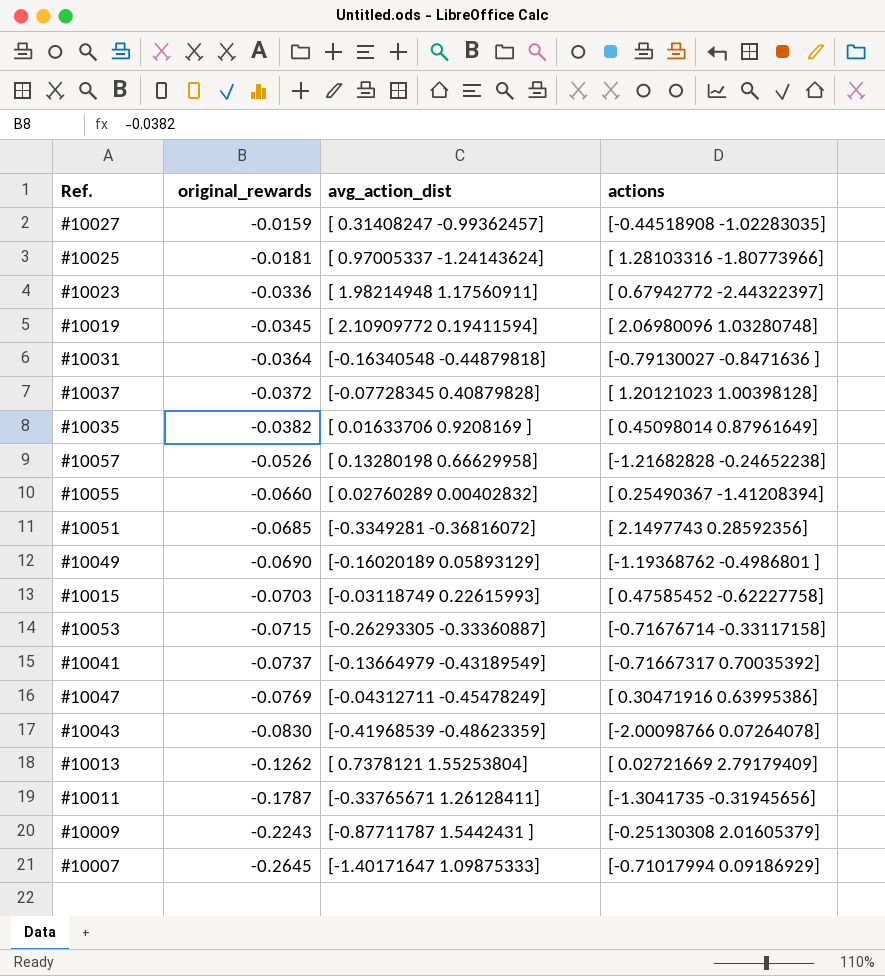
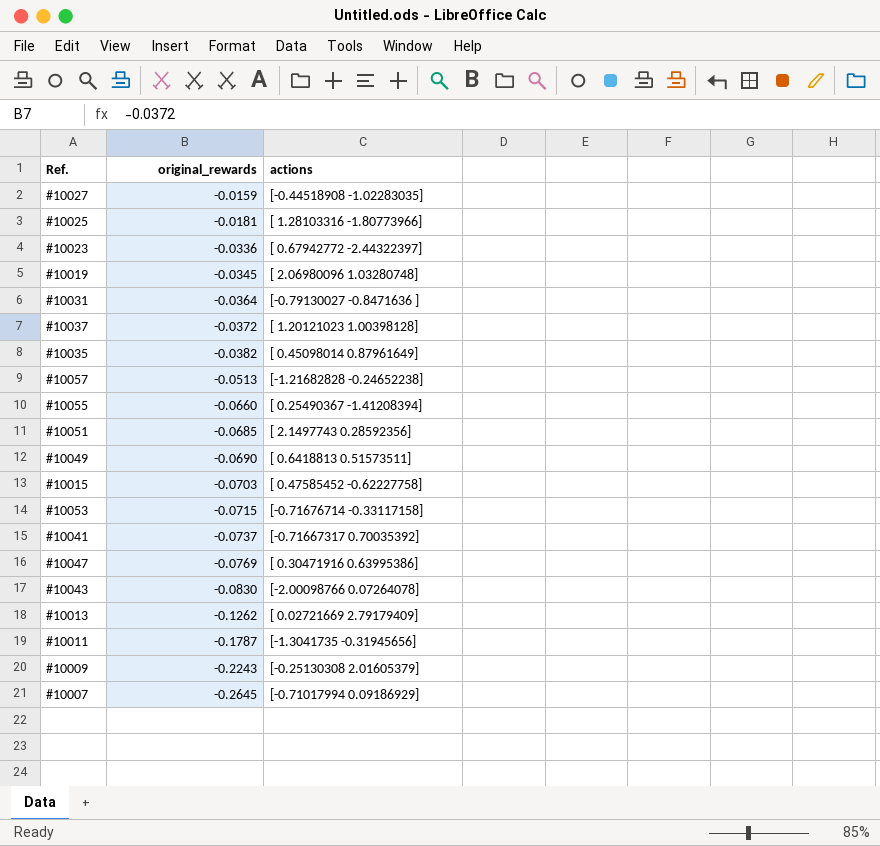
column avg_action_dist | position: 3 -> none
#10057 | original_rewards: -0.0526 -> -0.0513
#10049 | actions: [-1.19368762 -0.4986801 ] -> [ 0.6418813 0.51573511]

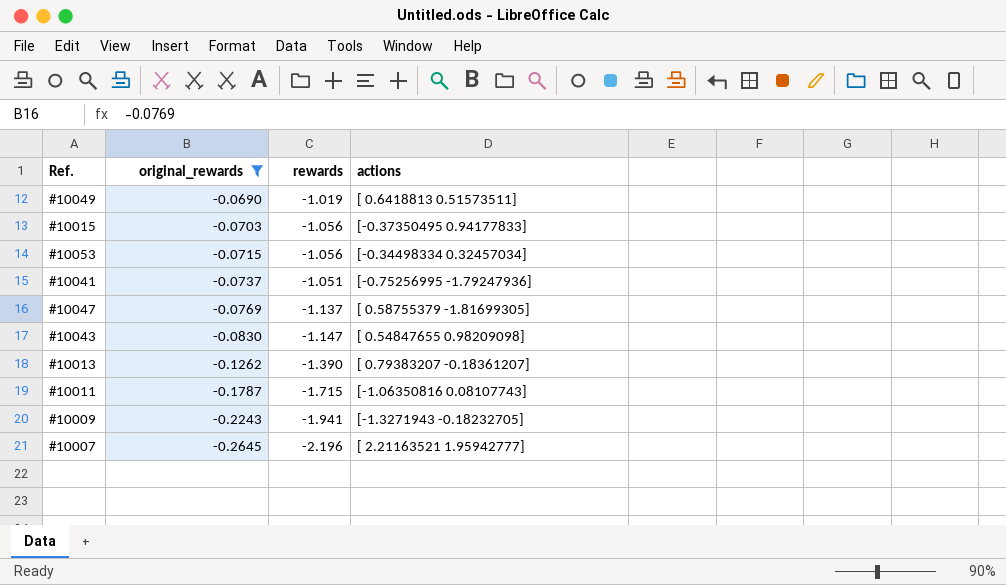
filter: none -> original_rewards <= -0.0690
column rewards | position: none -> 3
#10015 | actions: [ 0.47585452 -0.62227758] -> [-0.37350495 0.94177833]
#10053 | actions: [-0.71676714 -0.33117158] -> [-0.34498334 0.32457034]
#10041 | actions: [-0.71667317 0.70035392] -> [-0.75256995 -1.79247936]
#10047 | actions: [ 0.30471916 0.63995386] -> [ 0.58755379 -1.81699305]
#10043 | actions: [-2.00098766 0.07264078] -> [ 0.54847655 0.98209098]
#10013 | actions: [ 0.02721669 2.79179409] -> [ 0.79383207 -0.18361207]
#10011 | actions: [-1.3041735 -0.31945656] -> [-1.06350816 0.08107743]
#10009 | actions: [-0.25130308 2.01605379] -> [-1.3271943 -0.18232705]
#10007 | actions: [-0.71017994 0.09186929] -> [ 2.21163521 1.95942777]

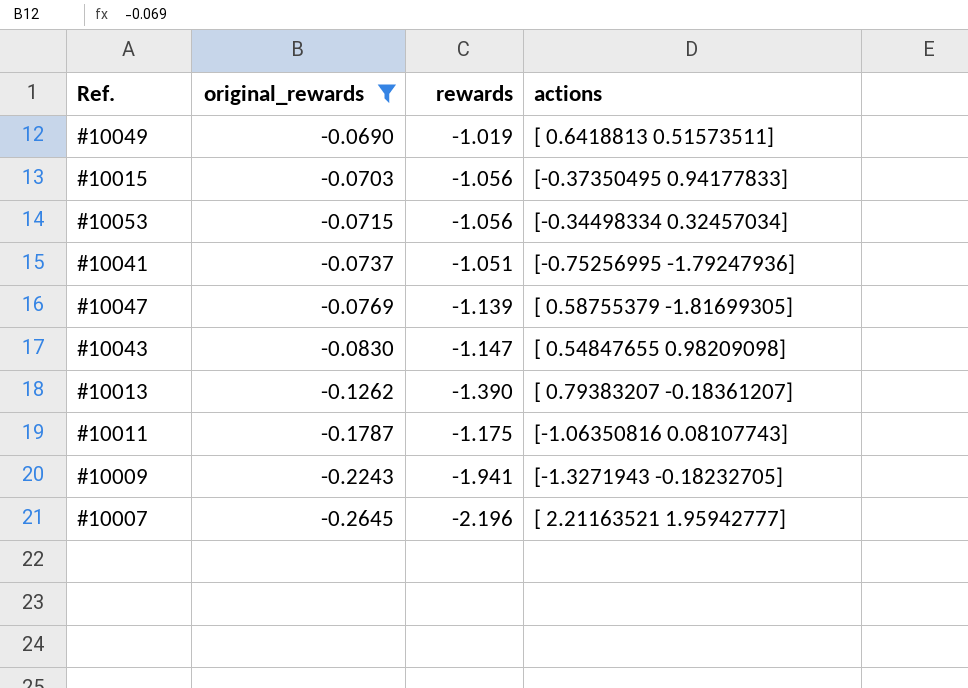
#10047 | rewards: -1.137 -> -1.139
#10011 | rewards: -1.715 -> -1.175

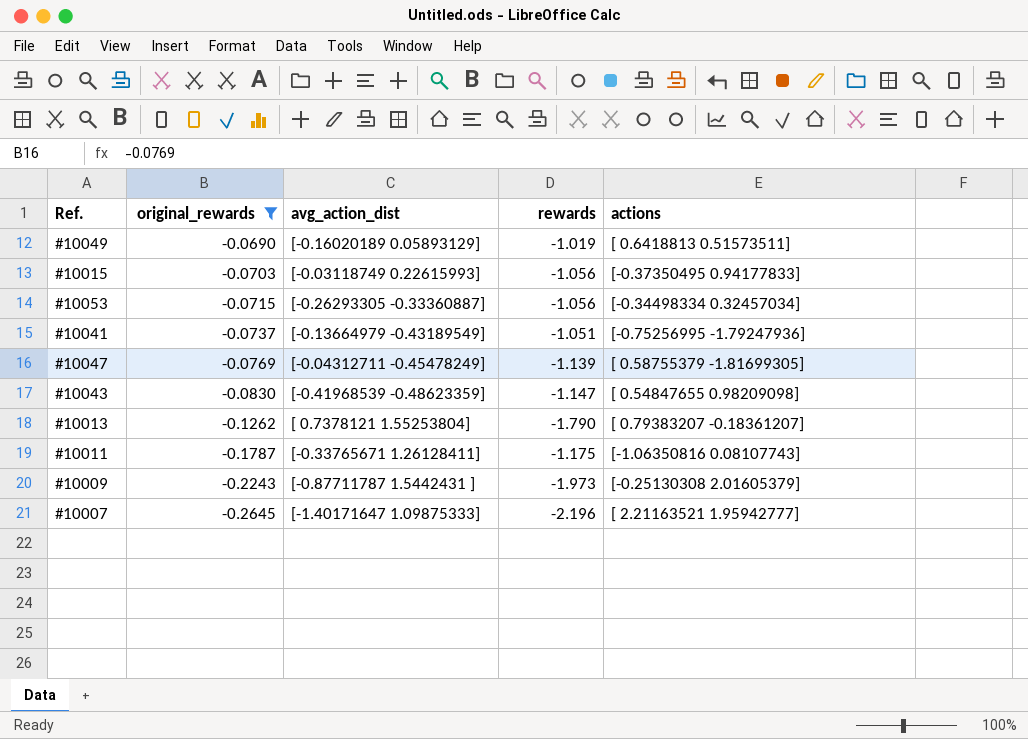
column avg_action_dist | position: none -> 3
#10013 | rewards: -1.390 -> -1.790
#10009 | rewards: -1.941 -> -1.973
#10009 | actions: [-1.3271943 -0.18232705] -> [-0.25130308 2.01605379]

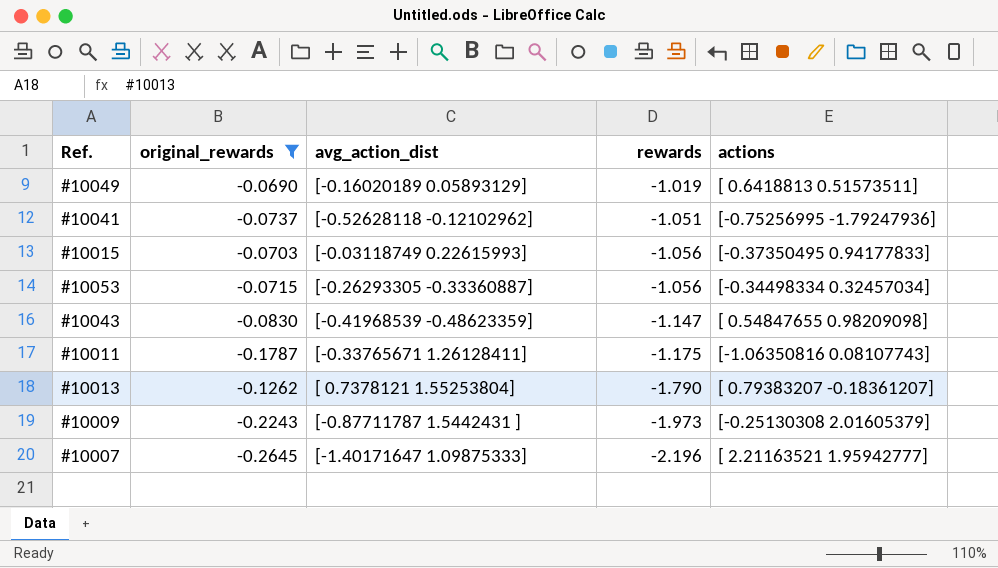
row order: original_rewards descending -> rewards descending
row #10047: -0.0769 | [-0.04312711 -0.45478249] | -1.139 | [ 0.58755379 -1.81699305] -> none
#10041 | avg_action_dist: [-0.13664979 -0.43189549] -> [-0.52628118 -0.12102962]

